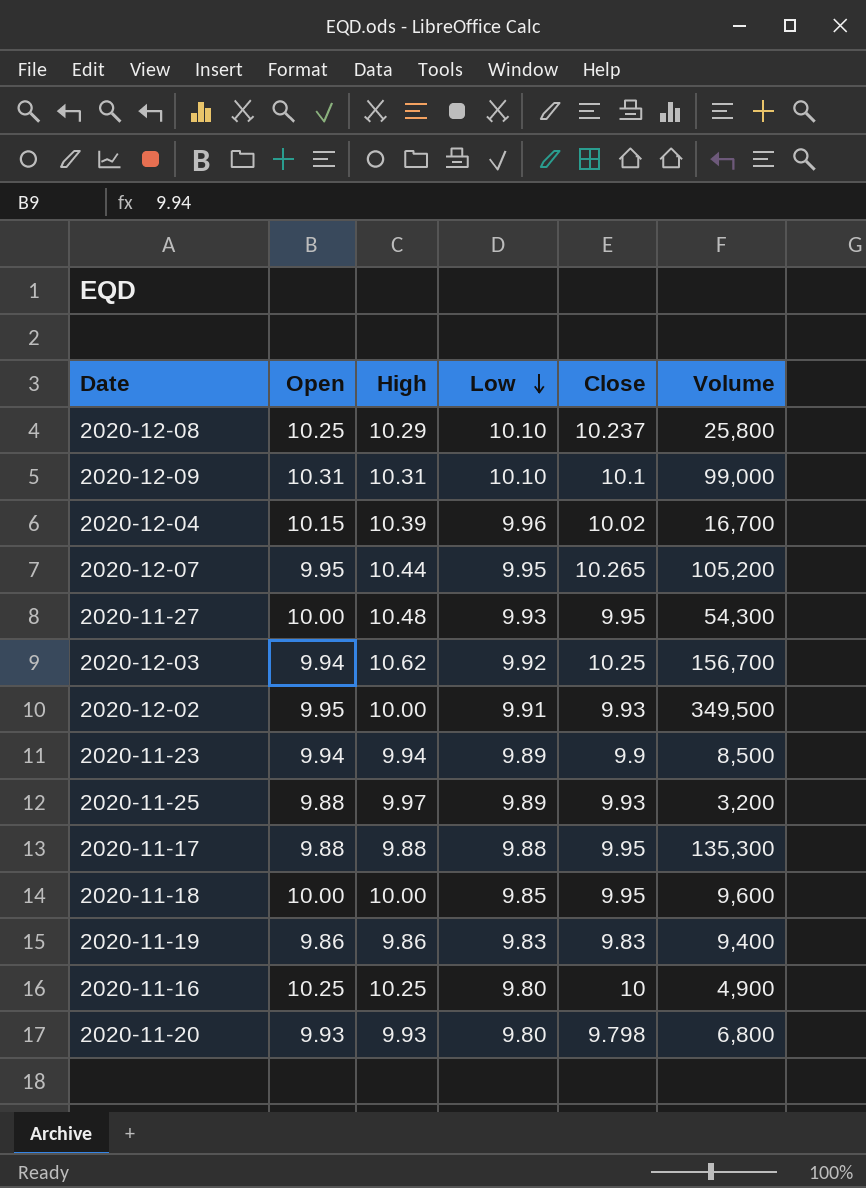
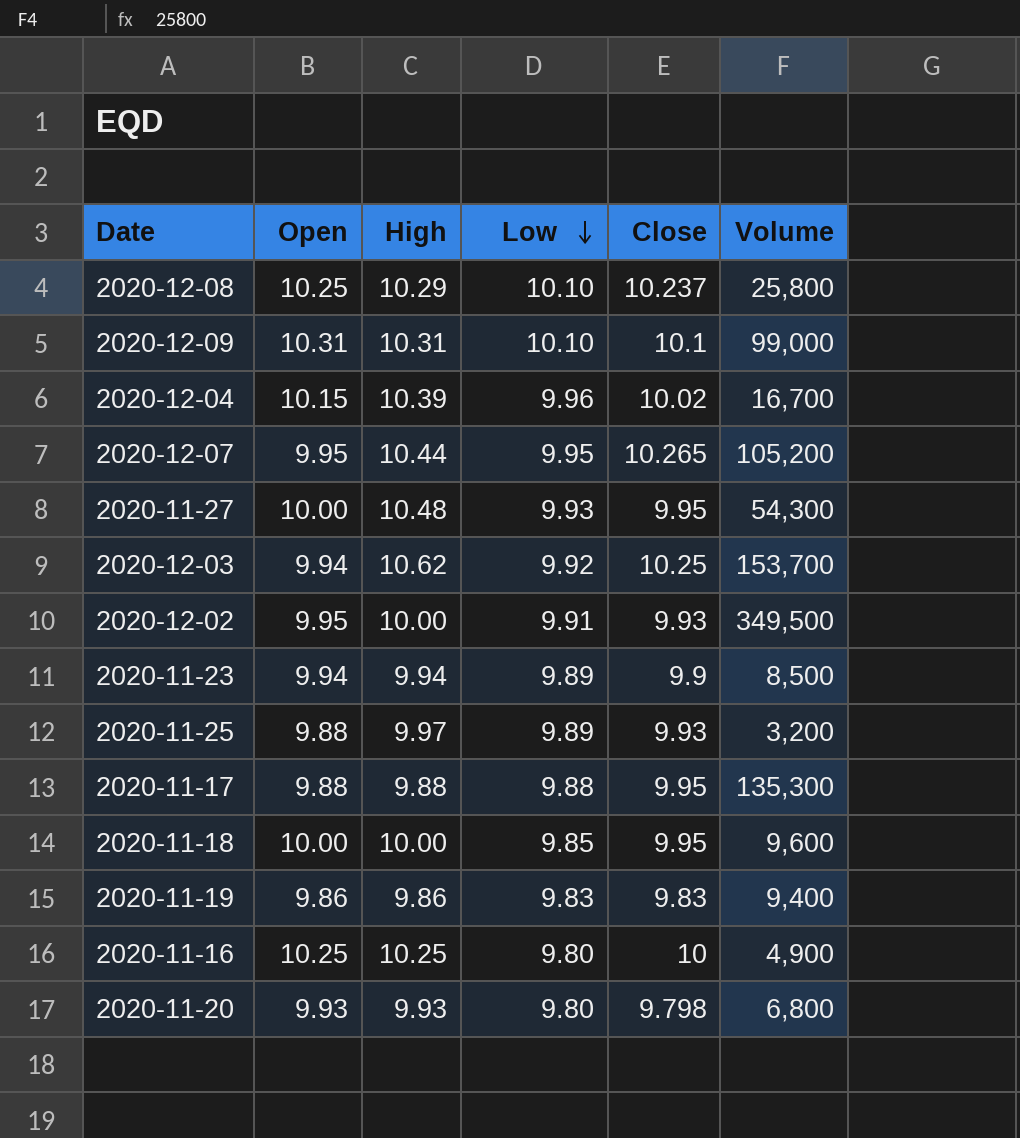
2020-12-03 | Volume: 156,700 -> 153,700

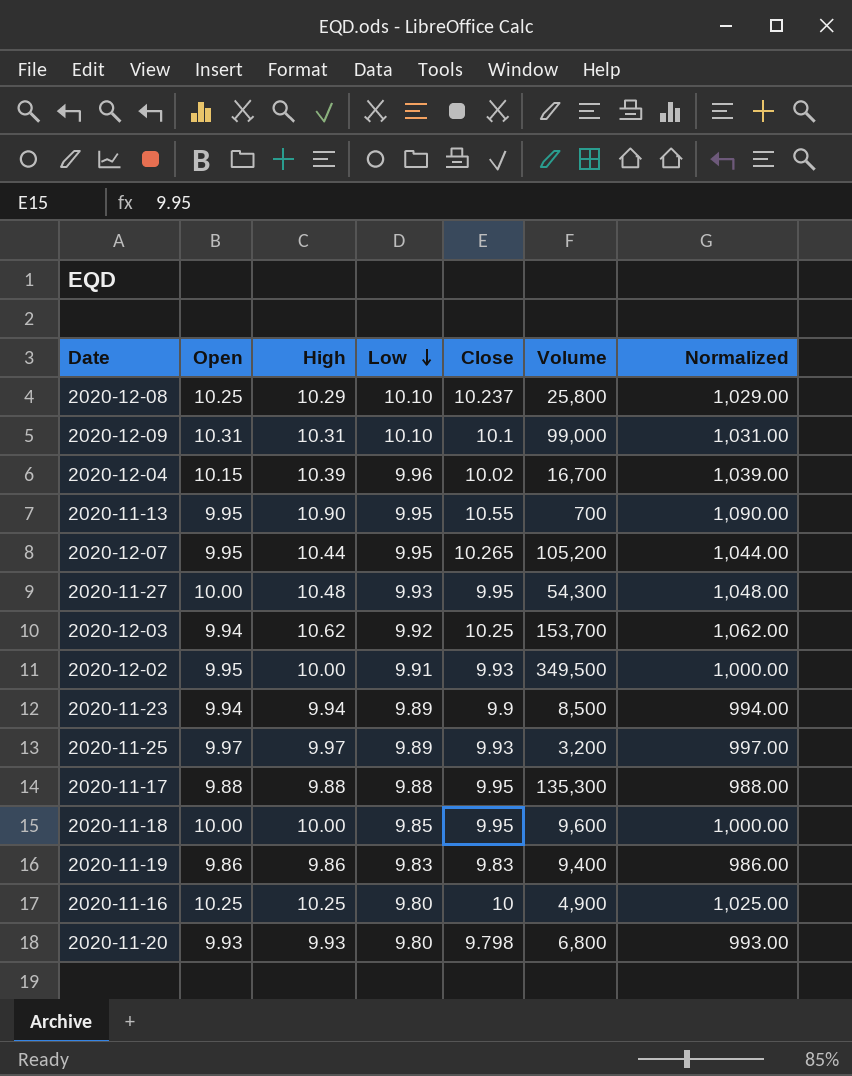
column Normalized | formula: none -> [High] * 100
row 2020-11-13: none -> 9.95 | 10.90 | 9.95 | 10.55 | 700 | 1,090.00
2020-11-25 | Open: 9.88 -> 9.97

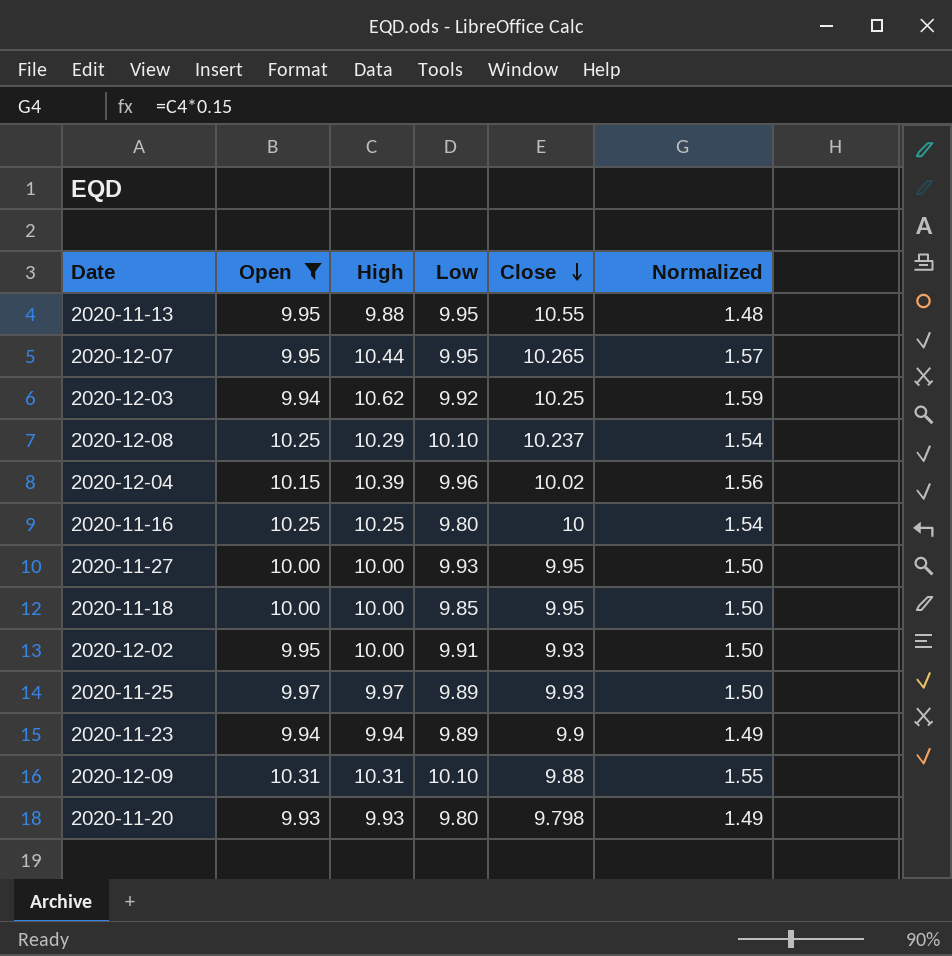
filter: none -> Open >= 9.93
row order: Low descending -> Close descending
column Volume | position: 6 -> none
column Normalized | formula: [High] * 100 -> [High] * 0.15
2020-11-13 | High: 10.90 -> 9.88
2020-11-27 | High: 10.48 -> 10.00
2020-12-09 | Close: 10.1 -> 9.88

